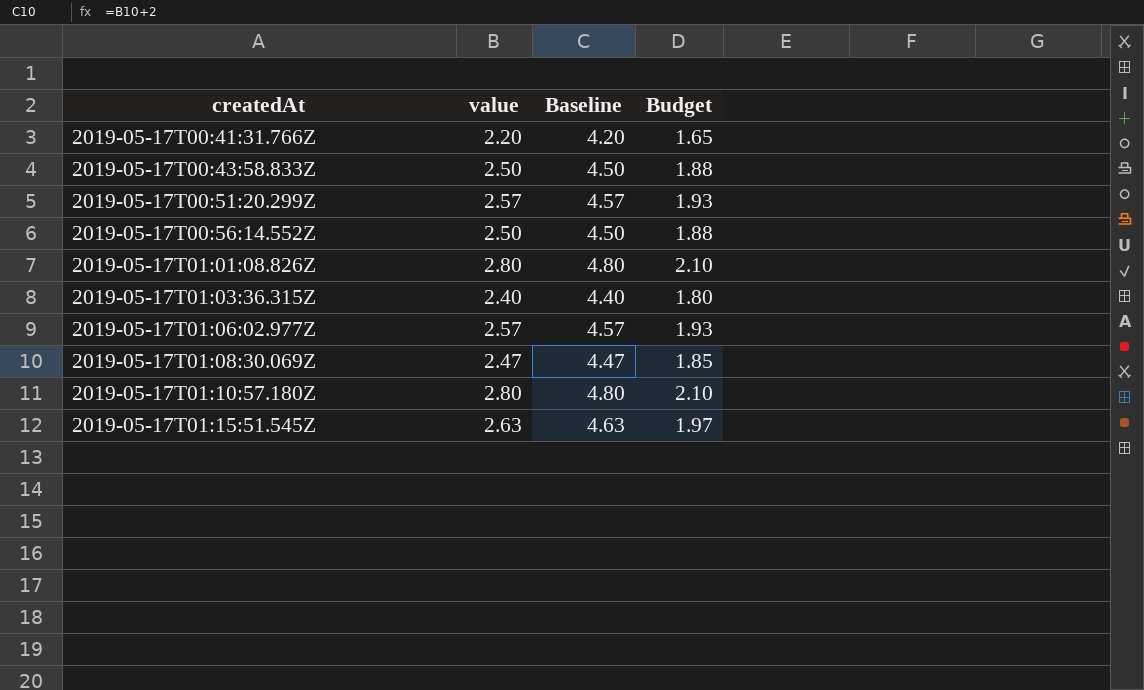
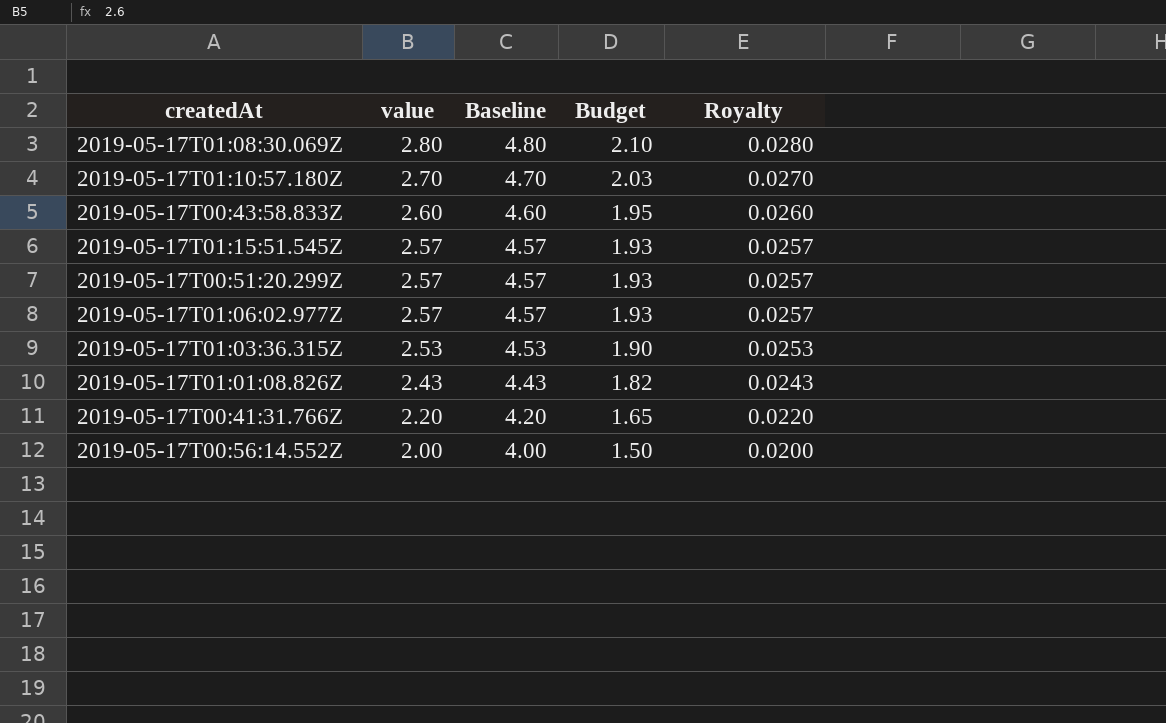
row order: createdAt ascending -> value descending
column Royalty | formula: none -> [value] * 0.01
2019-05-17T01:08:30.069Z | value: 2.47 -> 2.80
2019-05-17T01:08:30.069Z | Baseline: 4.47 -> 4.80
2019-05-17T01:08:30.069Z | Budget: 1.85 -> 2.10
2019-05-17T01:10:57.180Z | value: 2.80 -> 2.70
2019-05-17T01:10:57.180Z | Baseline: 4.80 -> 4.70
2019-05-17T01:10:57.180Z | Budget: 2.10 -> 2.03
2019-05-17T00:43:58.833Z | value: 2.50 -> 2.60
2019-05-17T00:43:58.833Z | Baseline: 4.50 -> 4.60
2019-05-17T00:43:58.833Z | Budget: 1.88 -> 1.95
2019-05-17T01:15:51.545Z | value: 2.63 -> 2.57
2019-05-17T01:15:51.545Z | Baseline: 4.63 -> 4.57
2019-05-17T01:15:51.545Z | Budget: 1.97 -> 1.93
2019-05-17T01:03:36.315Z | value: 2.40 -> 2.53
2019-05-17T01:03:36.315Z | Baseline: 4.40 -> 4.53
2019-05-17T01:03:36.315Z | Budget: 1.80 -> 1.90
2019-05-17T01:01:08.826Z | value: 2.80 -> 2.43
2019-05-17T01:01:08.826Z | Baseline: 4.80 -> 4.43
2019-05-17T01:01:08.826Z | Budget: 2.10 -> 1.82
2019-05-17T00:56:14.552Z | value: 2.50 -> 2.00
2019-05-17T00:56:14.552Z | Baseline: 4.50 -> 4.00
2019-05-17T00:56:14.552Z | Budget: 1.88 -> 1.50

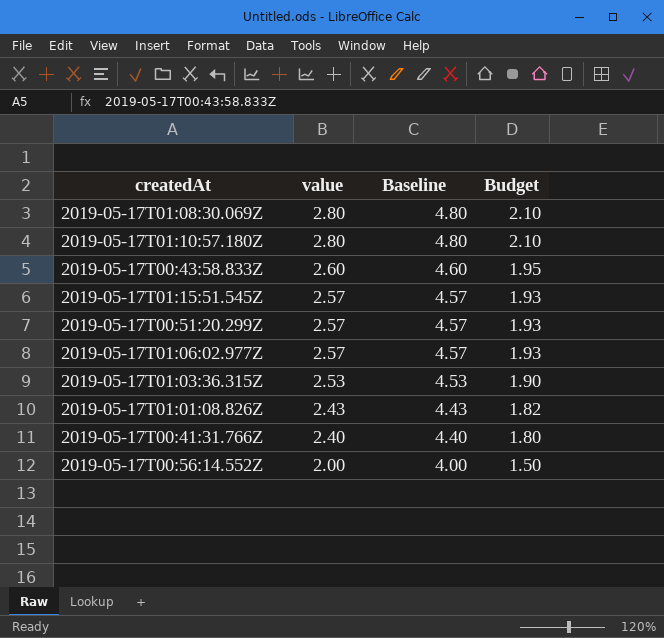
column Royalty | formula: [value] * 0.01 -> none
2019-05-17T01:10:57.180Z | value: 2.70 -> 2.80
2019-05-17T01:10:57.180Z | Baseline: 4.70 -> 4.80
2019-05-17T01:10:57.180Z | Budget: 2.03 -> 2.10
2019-05-17T00:41:31.766Z | value: 2.20 -> 2.40
2019-05-17T00:41:31.766Z | Baseline: 4.20 -> 4.40
2019-05-17T00:41:31.766Z | Budget: 1.65 -> 1.80

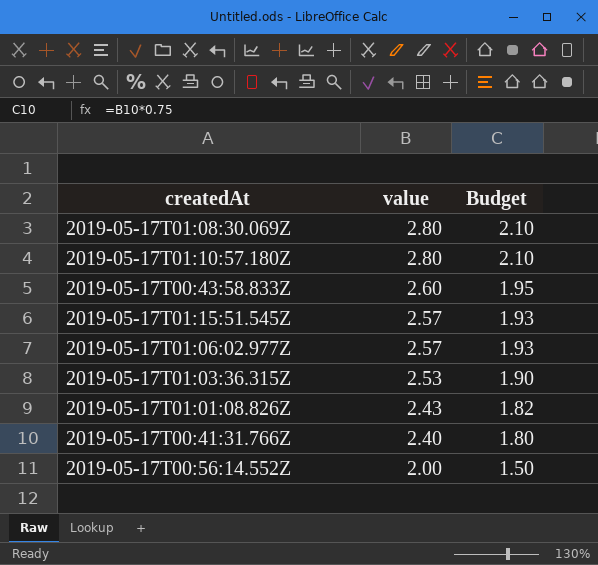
column Baseline | formula: [value] + 2 -> none
row 2019-05-17T00:51:20.299Z: 2.57 | 4.57 | 1.93 -> none

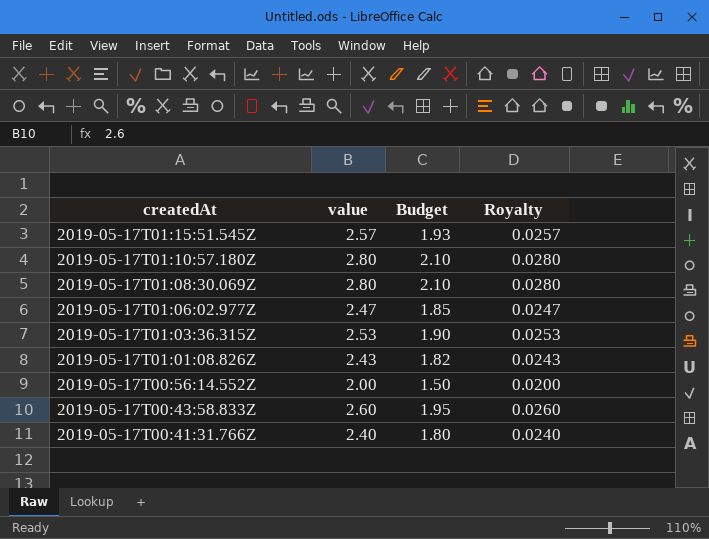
row order: value descending -> createdAt descending
column Royalty | formula: none -> [value] * 0.01
2019-05-17T01:06:02.977Z | value: 2.57 -> 2.47
2019-05-17T01:06:02.977Z | Budget: 1.93 -> 1.85

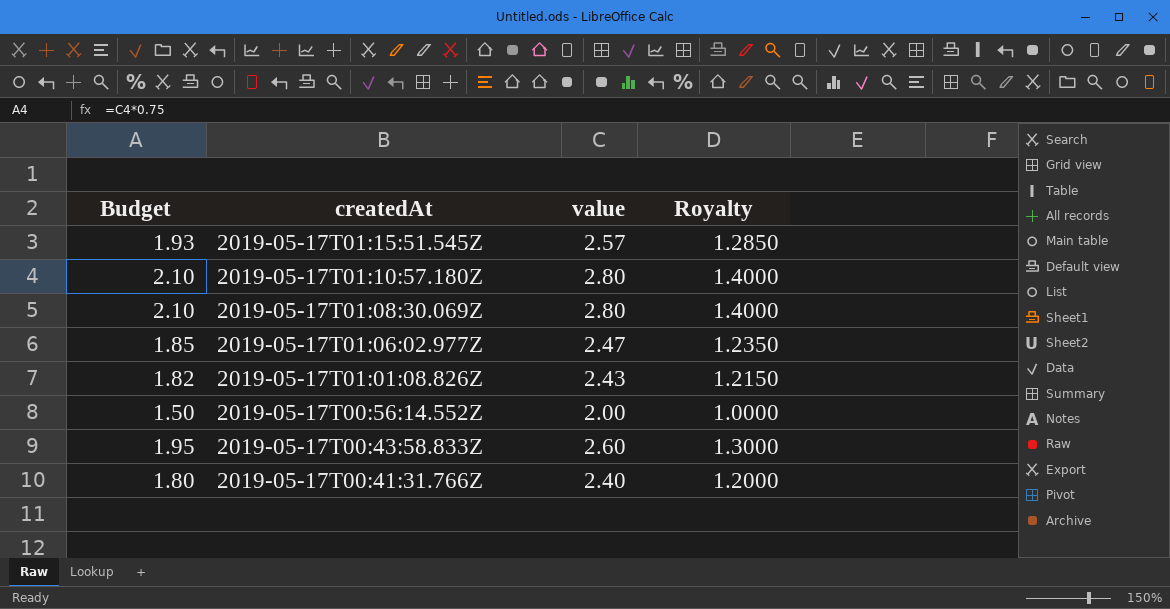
column Budget | position: 3 -> 1
column Royalty | formula: [value] * 0.01 -> [value] * 0.5
row 2019-05-17T01:03:36.315Z: 2.53 | 1.90 | 0.0253 -> none

